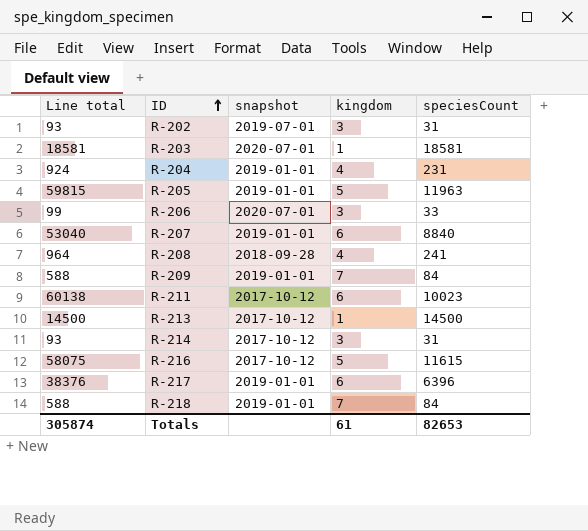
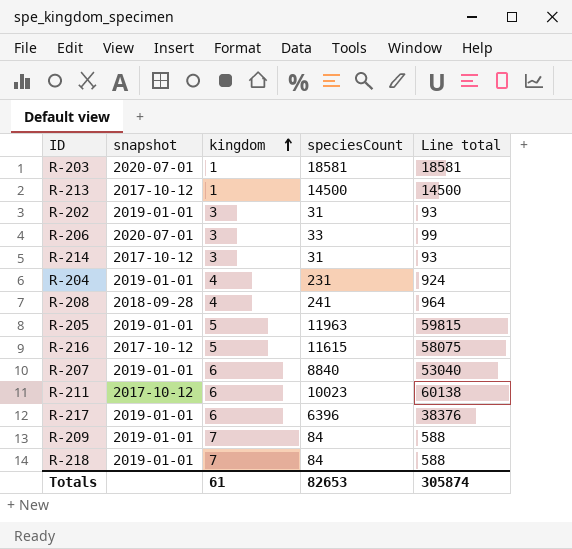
row order: ID ascending -> kingdom ascending
column Line total | position: 1 -> 5
R-202 | snapshot: 2019-07-01 -> 2019-01-01

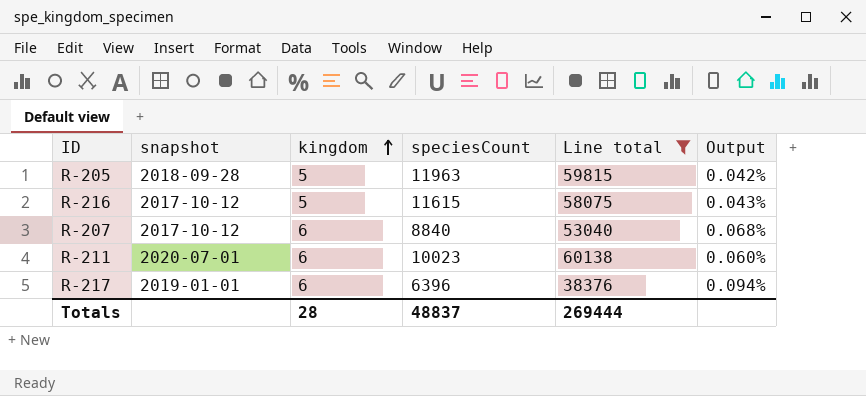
filter: none -> Line total >= 38376
column Output | formula: none -> [kingdom] / [speciesCount]
R-205 | snapshot: 2019-01-01 -> 2018-09-28
R-207 | snapshot: 2019-01-01 -> 2017-10-12
R-211 | snapshot: 2017-10-12 -> 2020-07-01
Totals | kingdom: 61 -> 28
Totals | speciesCount: 82653 -> 48837
Totals | Line total: 305874 -> 269444

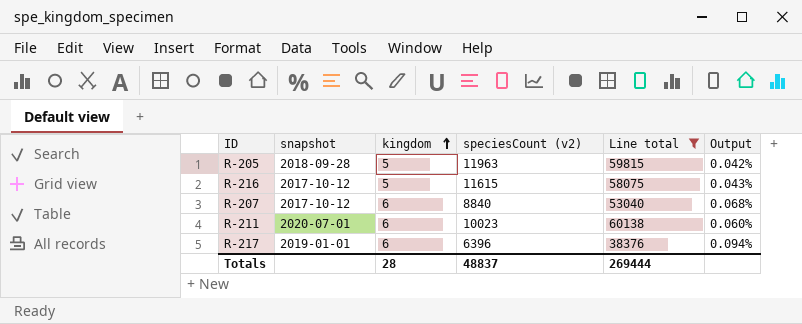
column name: speciesCount -> speciesCount (v2)

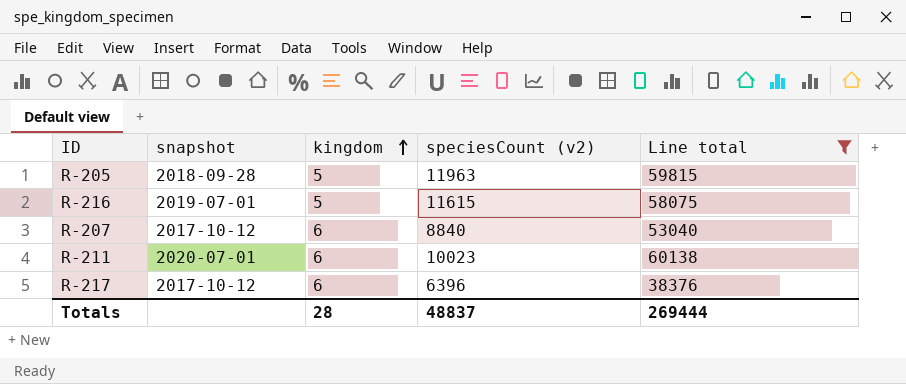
column Output | formula: [kingdom] / [speciesCount (v2)] -> none
R-216 | snapshot: 2017-10-12 -> 2019-07-01
R-217 | snapshot: 2019-01-01 -> 2017-10-12

